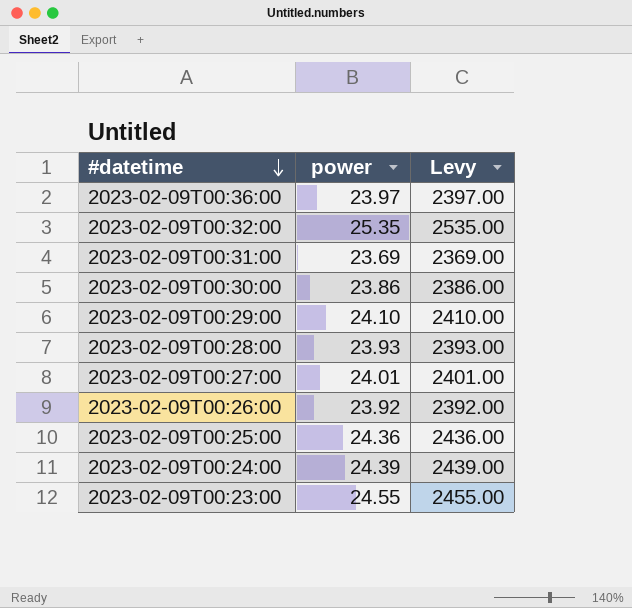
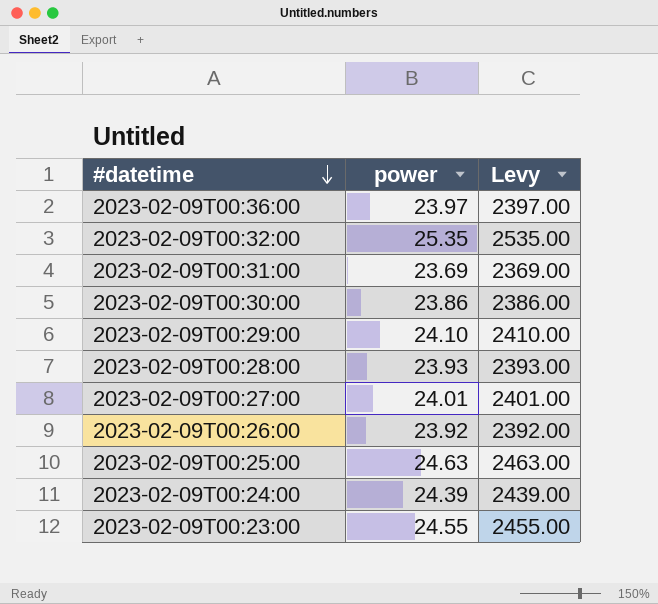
2023-02-09T00:25:00 | power: 24.36 -> 24.63
2023-02-09T00:25:00 | Levy: 2436.00 -> 2463.00

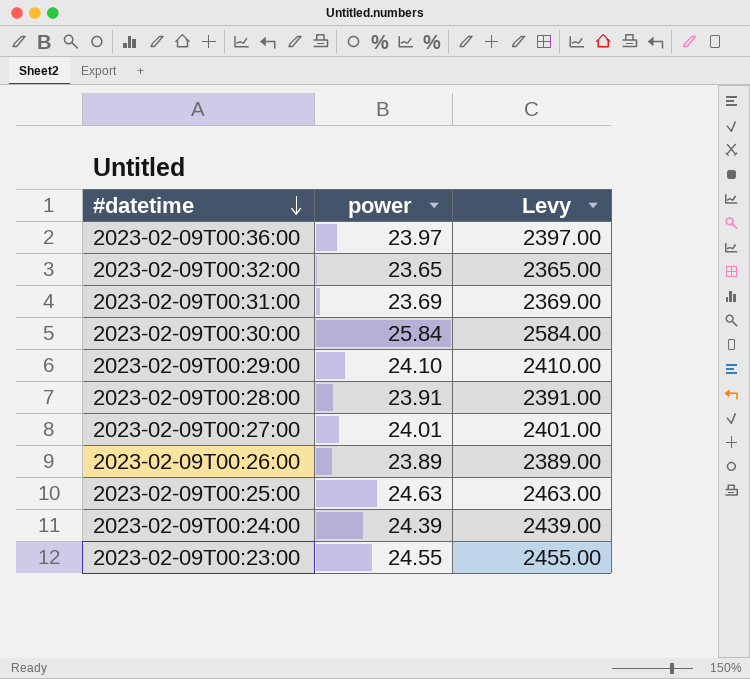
2023-02-09T00:32:00 | power: 25.35 -> 23.65
2023-02-09T00:32:00 | Levy: 2535.00 -> 2365.00
2023-02-09T00:30:00 | power: 23.86 -> 25.84
2023-02-09T00:30:00 | Levy: 2386.00 -> 2584.00
2023-02-09T00:28:00 | power: 23.93 -> 23.91
2023-02-09T00:28:00 | Levy: 2393.00 -> 2391.00
2023-02-09T00:26:00 | power: 23.92 -> 23.89
2023-02-09T00:26:00 | Levy: 2392.00 -> 2389.00

